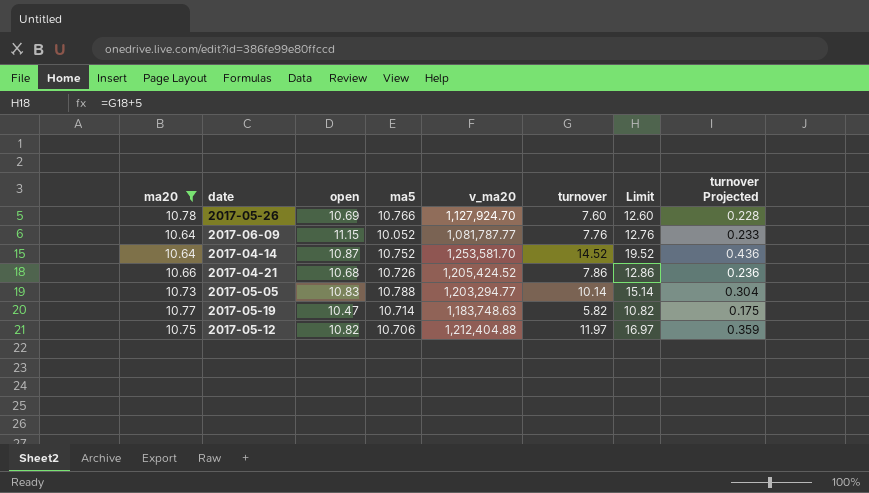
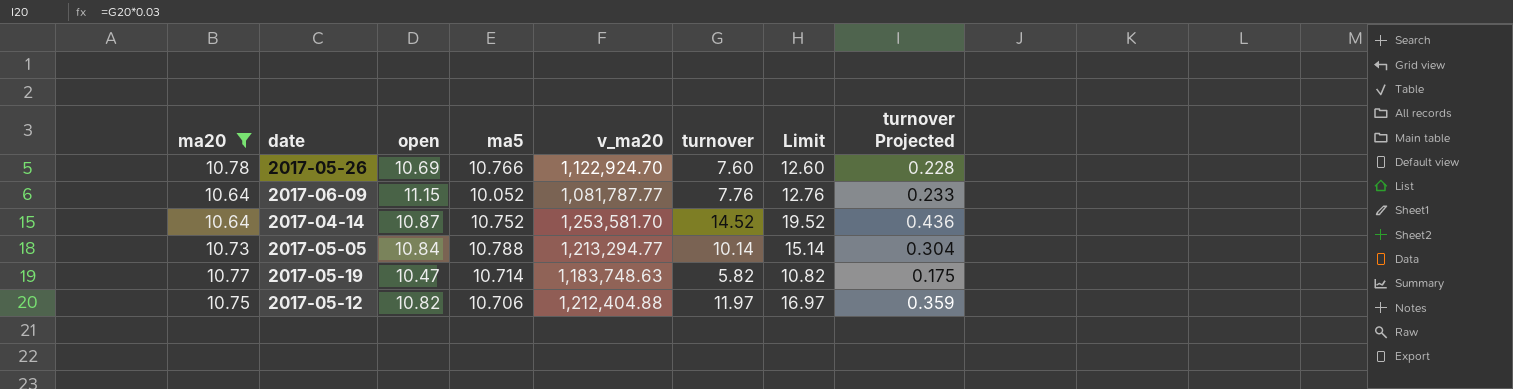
row 2017-04-21: 10.66 | 10.68 | 10.726 | 1,205,424.52 | 7.86 | 12.86 | 0.236 -> none
2017-05-26 | v_ma20: 1,127,924.70 -> 1,122,924.70
2017-05-05 | open: 10.83 -> 10.84
2017-05-05 | v_ma20: 1,203,294.77 -> 1,213,294.77

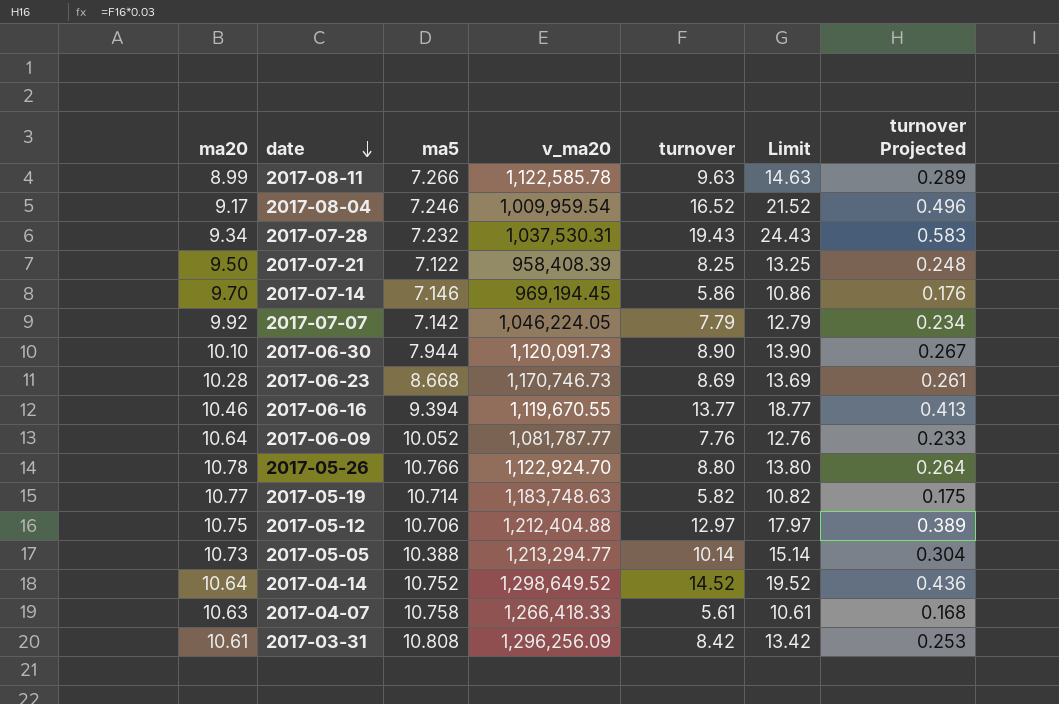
filter: ma20 >= 10.64 -> none
row order: none -> date descending
column open | position: 3 -> none
2017-05-26 | turnover: 7.60 -> 8.80
2017-05-26 | Limit: 12.60 -> 13.80
2017-05-26 | turnover Projected: 0.228 -> 0.264
2017-05-12 | turnover: 11.97 -> 12.97
2017-05-12 | Limit: 16.97 -> 17.97
2017-05-12 | turnover Projected: 0.359 -> 0.389
2017-05-05 | ma5: 10.788 -> 10.388
2017-04-14 | v_ma20: 1,253,581.70 -> 1,298,649.52

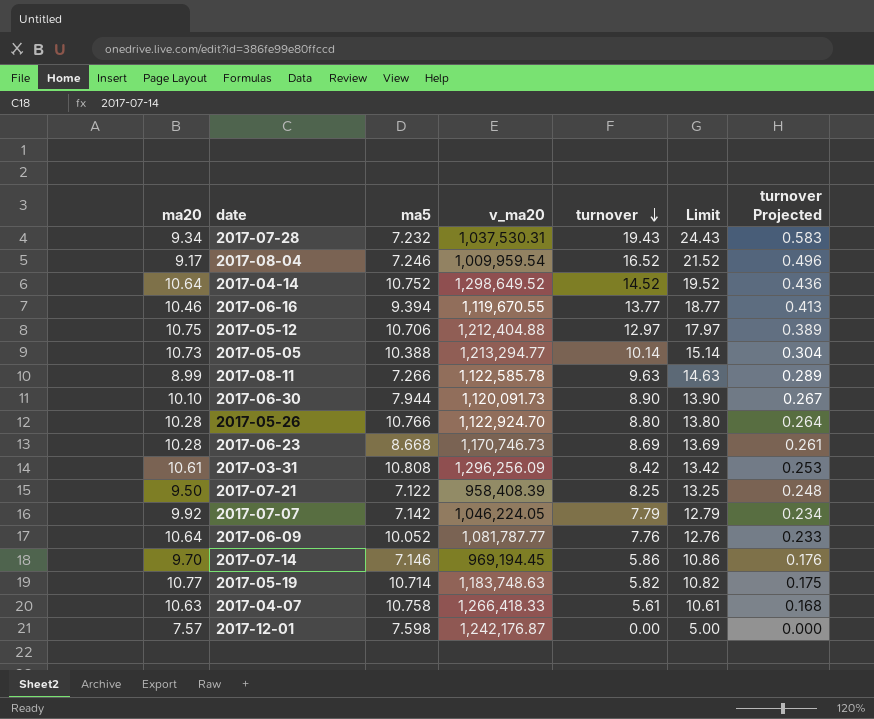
row order: date descending -> turnover descending
2017-05-26 | ma20: 10.78 -> 10.28
row 2017-12-01: none -> 7.57 | 7.598 | 1,242,176.87 | 0.00 | 5.00 | 0.000

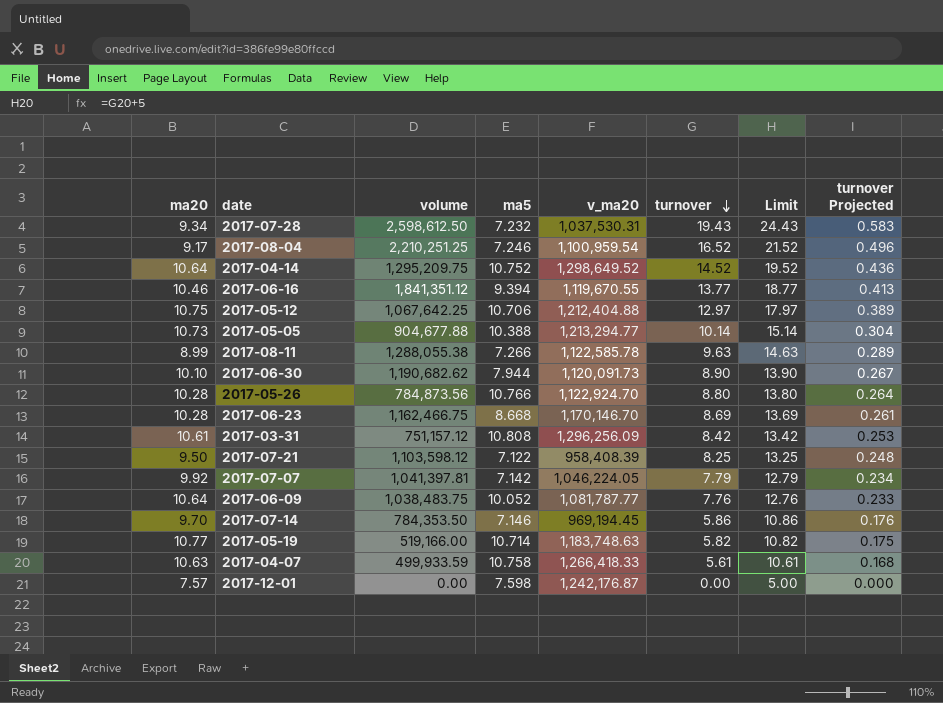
column volume | position: none -> 3
2017-08-04 | v_ma20: 1,009,959.54 -> 1,100,959.54
2017-06-23 | v_ma20: 1,170,746.73 -> 1,170,146.70

